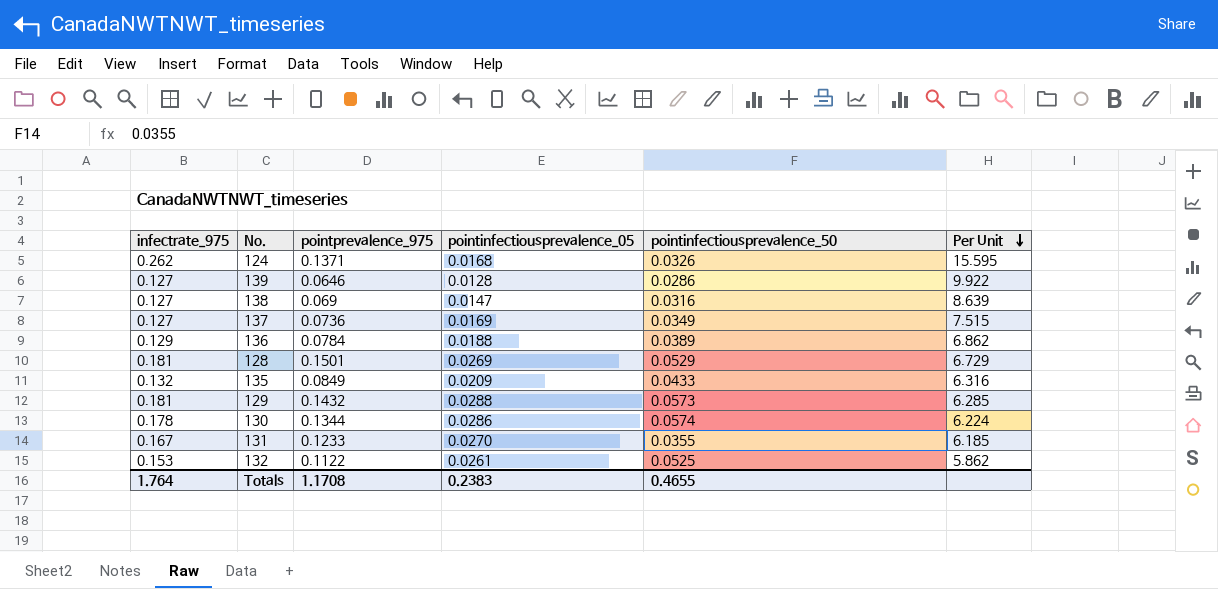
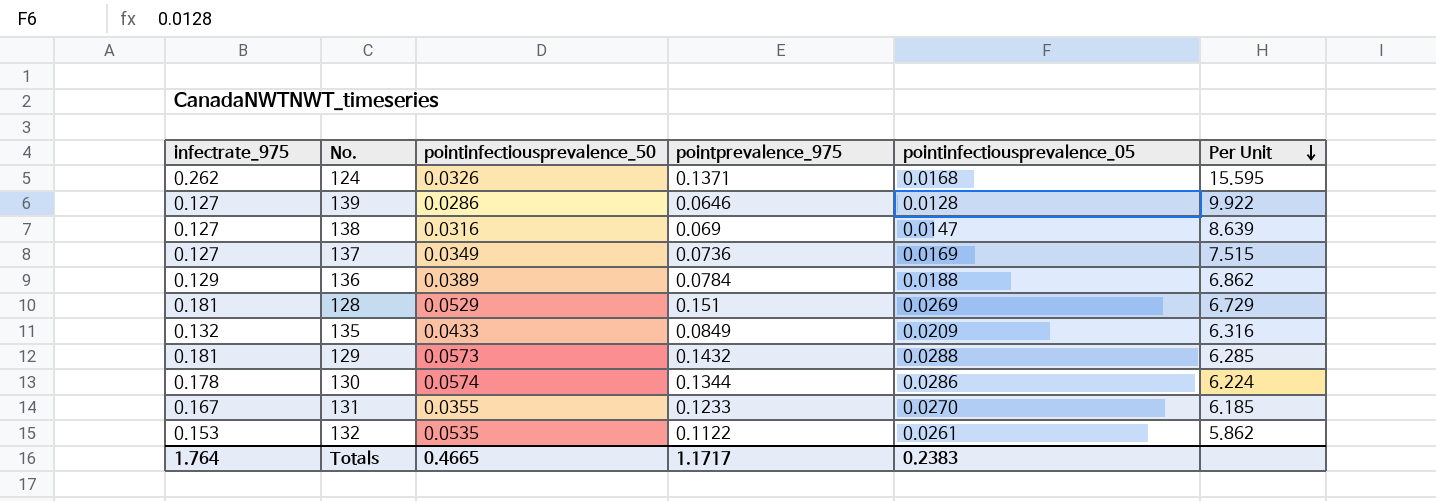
column pointinfectiousprevalence_50 | position: 5 -> 3
128 | pointprevalence_975: 0.1501 -> 0.151
132 | pointinfectiousprevalence_50: 0.0525 -> 0.0535
Totals | pointinfectiousprevalence_50: 0.4655 -> 0.4665
Totals | pointprevalence_975: 1.1708 -> 1.1717

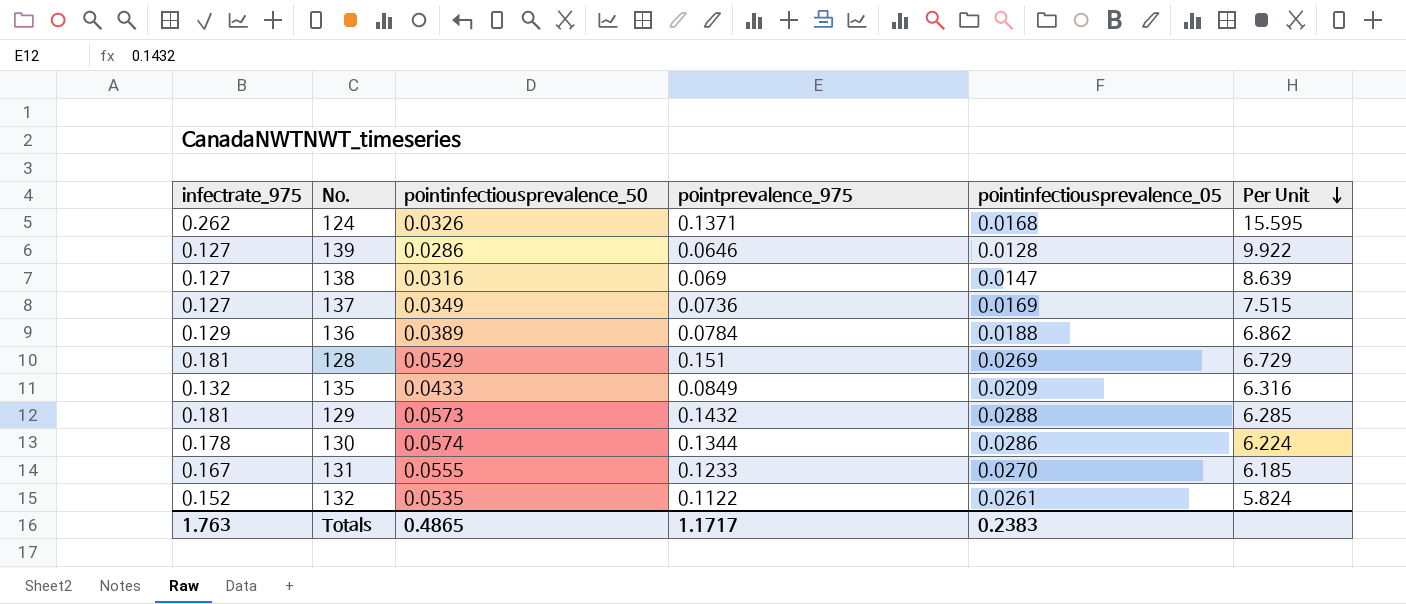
131 | pointinfectiousprevalence_50: 0.0355 -> 0.0555
132 | infectrate_975: 0.153 -> 0.152
132 | Per Unit: 5.862 -> 5.824
Totals | infectrate_975: 1.764 -> 1.763
Totals | pointinfectiousprevalence_50: 0.4665 -> 0.4865

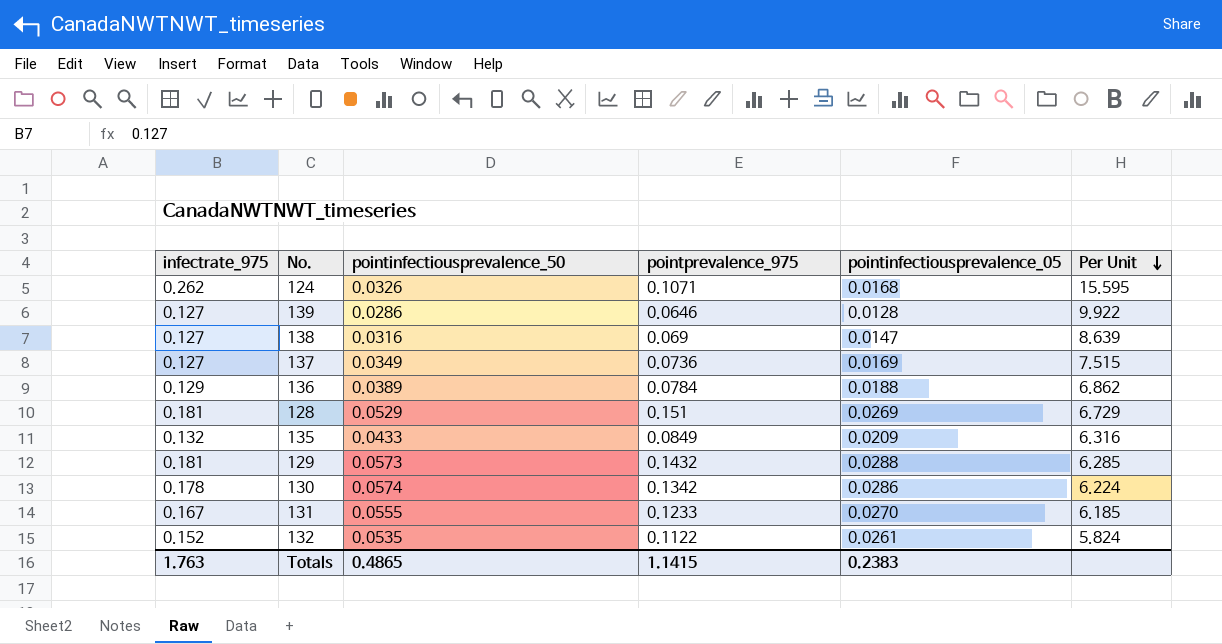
124 | pointprevalence_975: 0.1371 -> 0.1071
130 | pointprevalence_975: 0.1344 -> 0.1342
Totals | pointprevalence_975: 1.1717 -> 1.1415

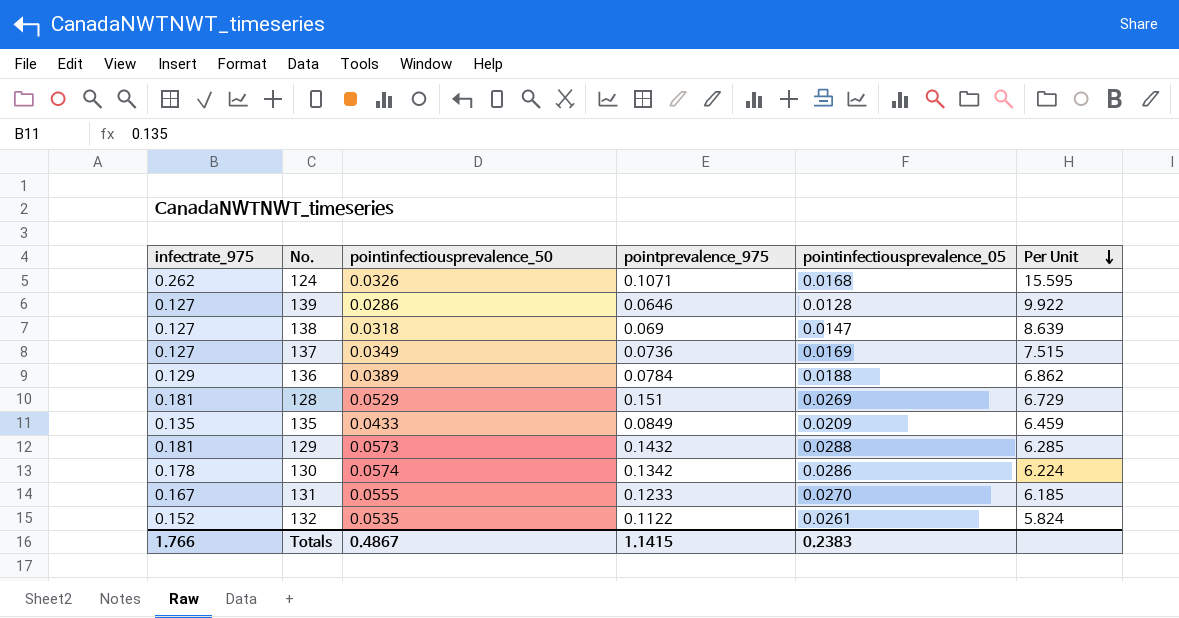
138 | pointinfectiousprevalence_50: 0.0316 -> 0.0318
135 | infectrate_975: 0.132 -> 0.135
135 | Per Unit: 6.316 -> 6.459
Totals | infectrate_975: 1.763 -> 1.766
Totals | pointinfectiousprevalence_50: 0.4865 -> 0.4867

